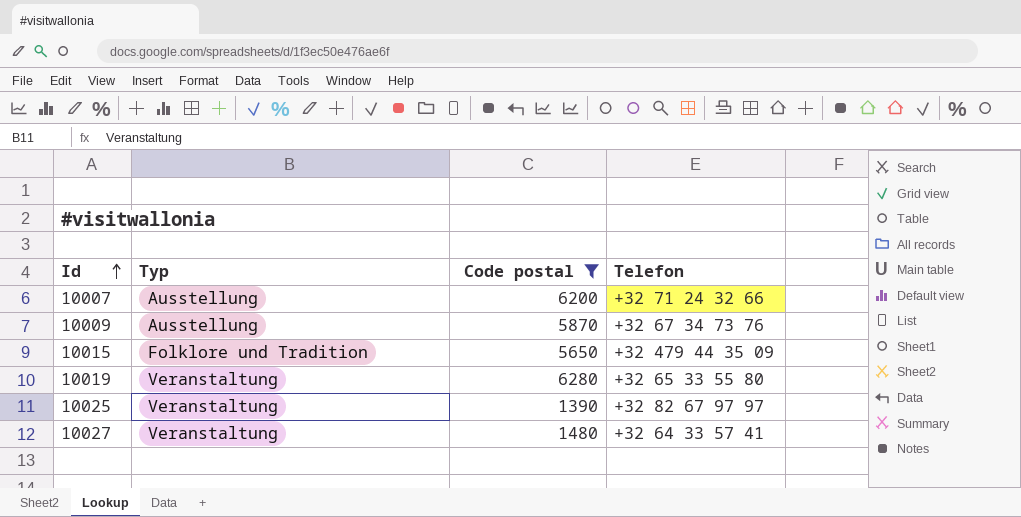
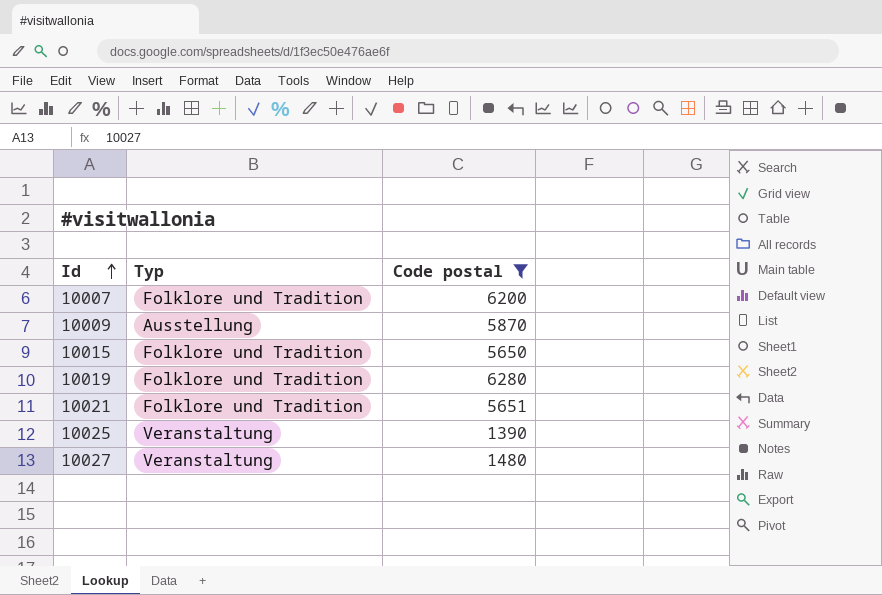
column Telefon | position: 4 -> none
10007 | Typ: Ausstellung -> Folklore und Tradition
10019 | Typ: Veranstaltung -> Folklore und Tradition
row 10021: none -> Folklore und Tradition | 5651

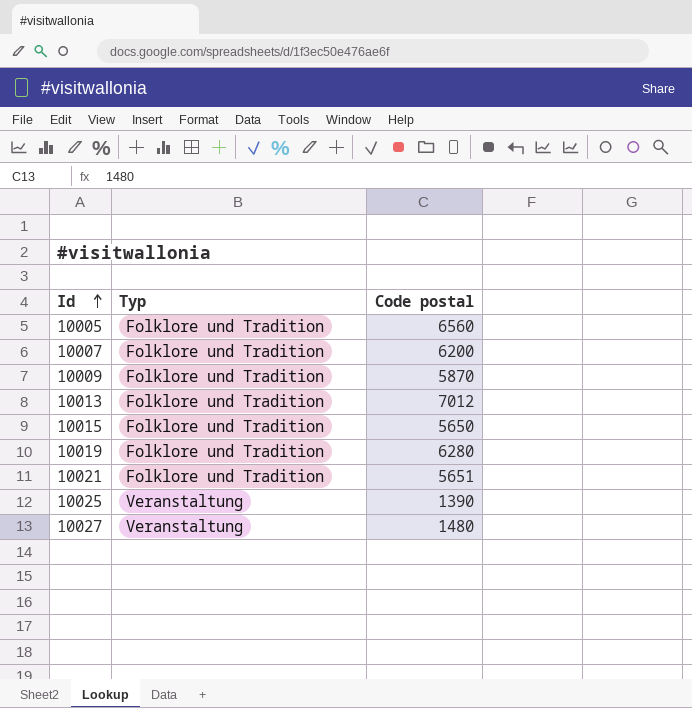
filter: Code postal <= 6280 -> none
10009 | Typ: Ausstellung -> Folklore und Tradition

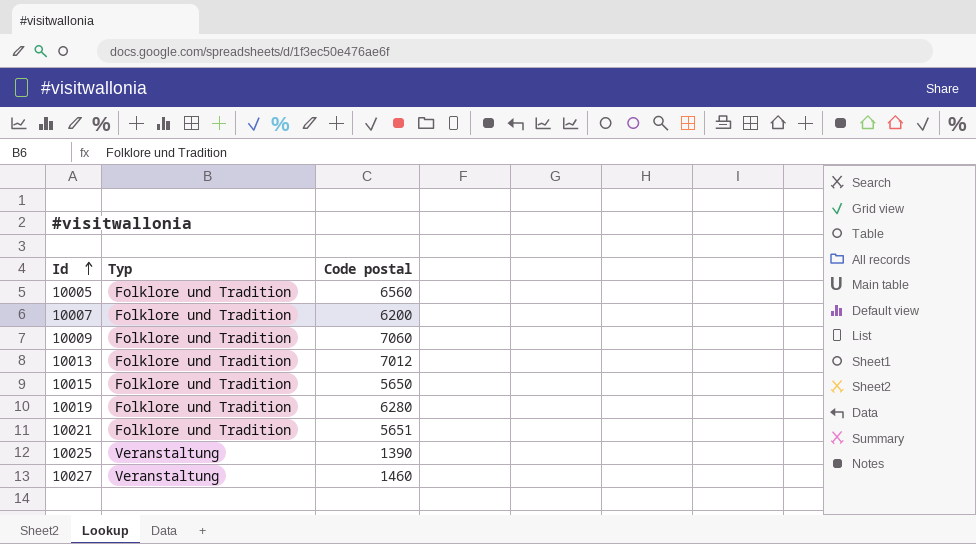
10009 | Code postal: 5870 -> 7060
10027 | Code postal: 1480 -> 1460

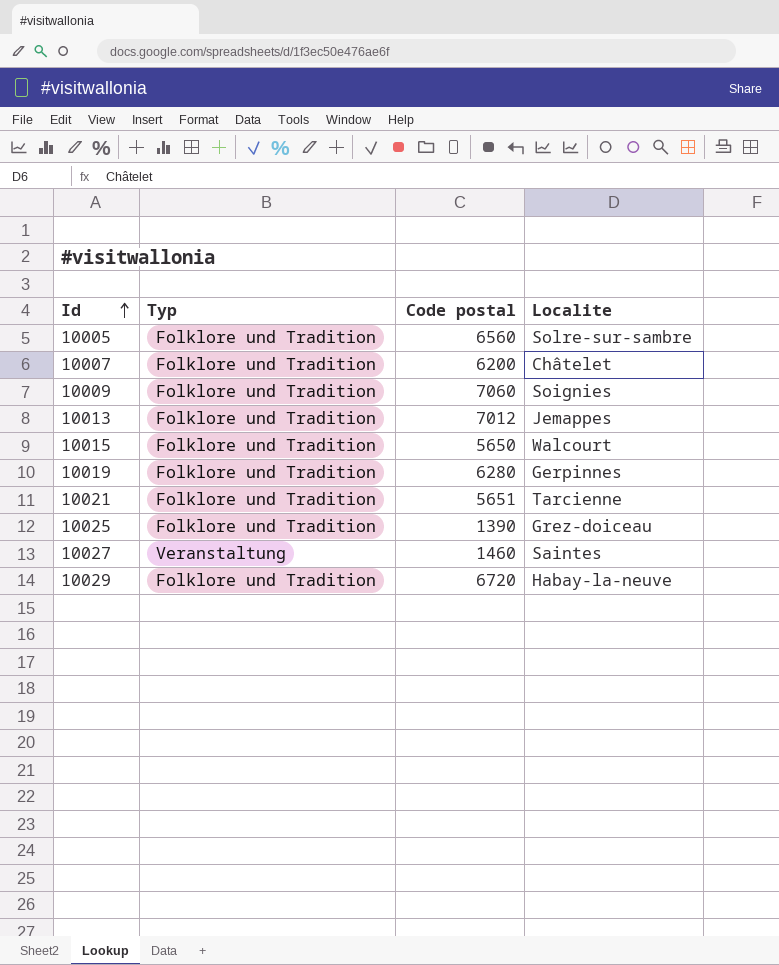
column Localite | position: none -> 4
10025 | Typ: Veranstaltung -> Folklore und Tradition
row 10029: none -> Folklore und Tradition | 6720 | Habay-la-neuve

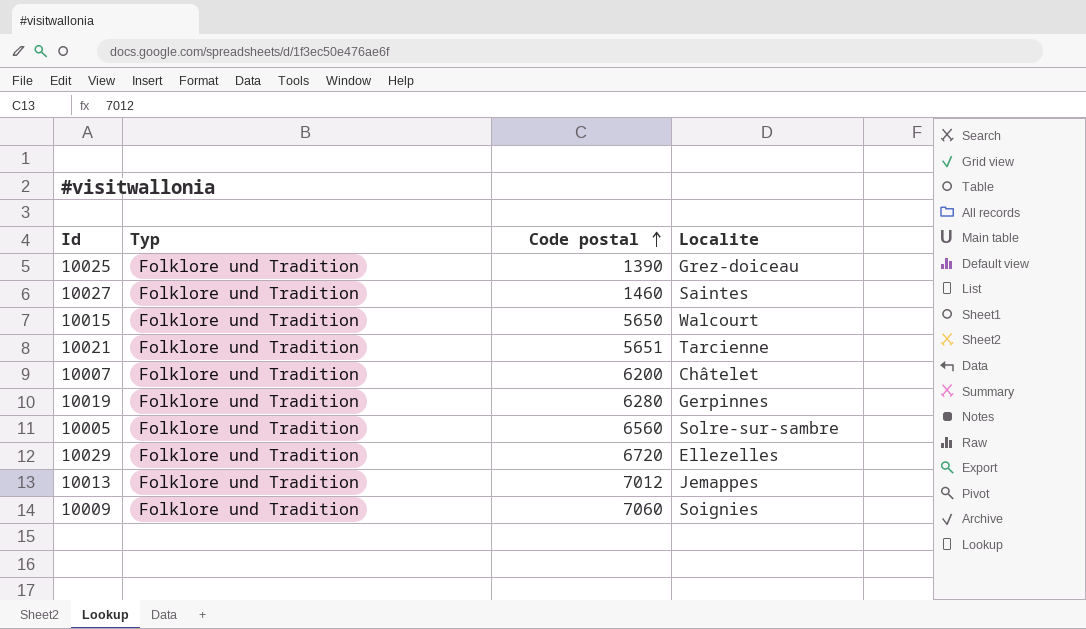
row order: Id ascending -> Code postal ascending
10027 | Typ: Veranstaltung -> Folklore und Tradition
10029 | Localite: Habay-la-neuve -> Ellezelles

